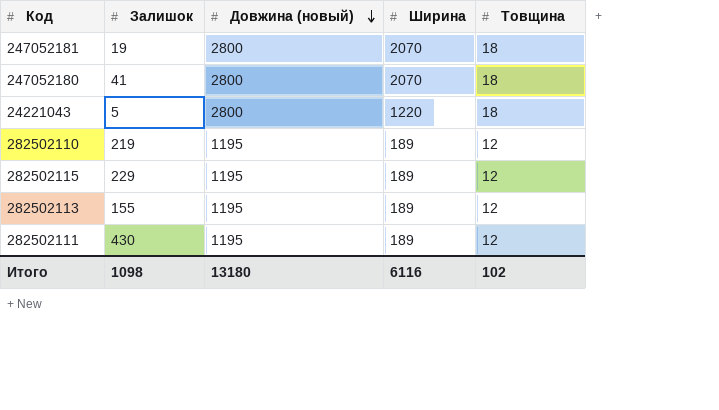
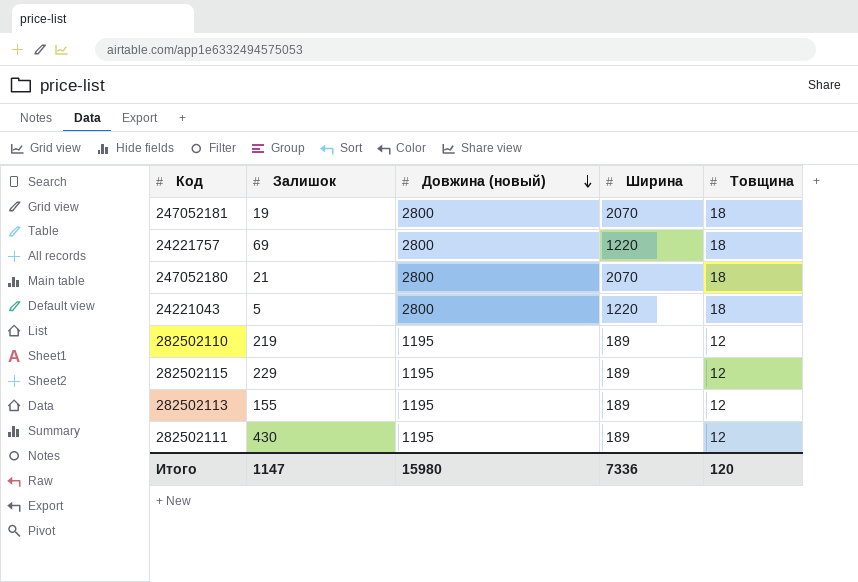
row 24221757: none -> 69 | 2800 | 1220 | 18
247052180 | Залишок: 41 -> 21
Итого | Залишок: 1098 -> 1147
Итого | Довжина (новый): 13180 -> 15980
Итого | Ширина: 6116 -> 7336
Итого | Товщина: 102 -> 120

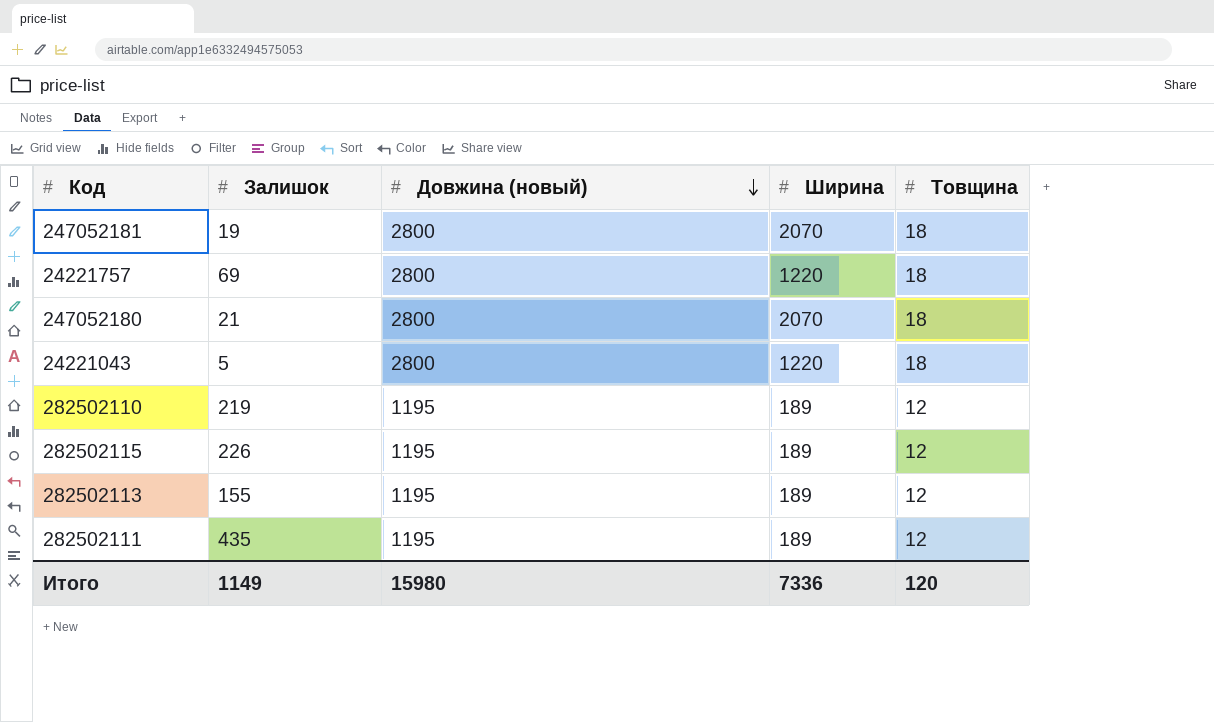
282502115 | Залишок: 229 -> 226
282502111 | Залишок: 430 -> 435
Итого | Залишок: 1147 -> 1149

